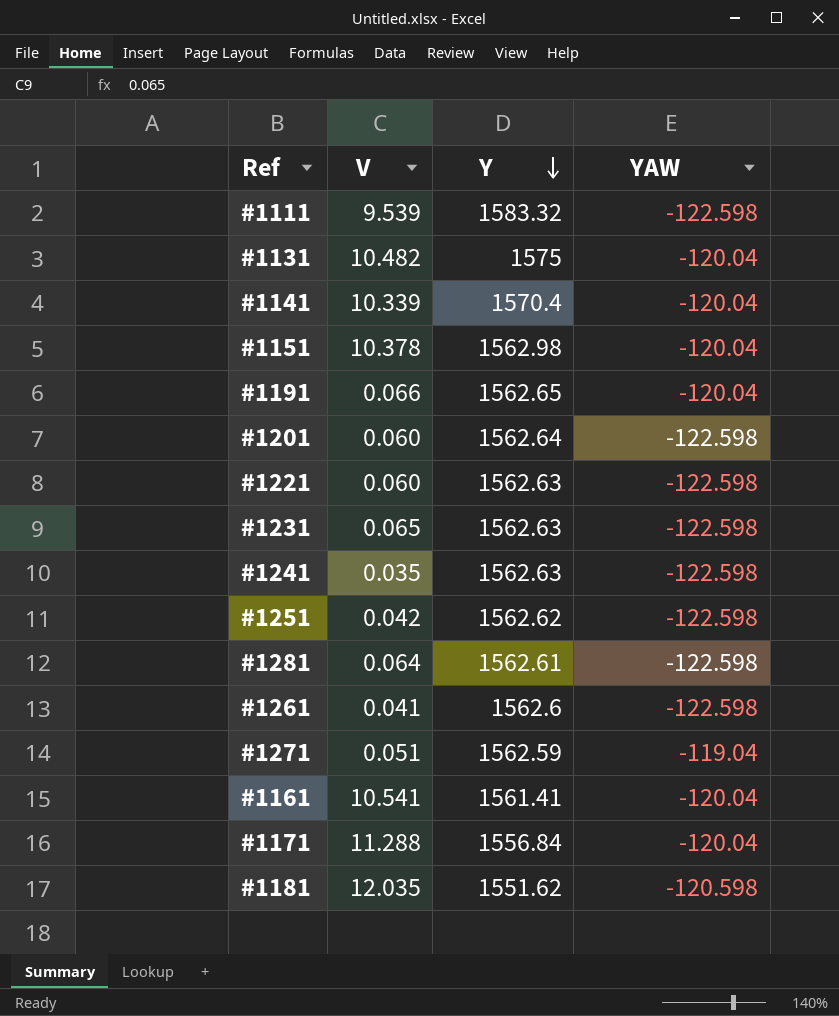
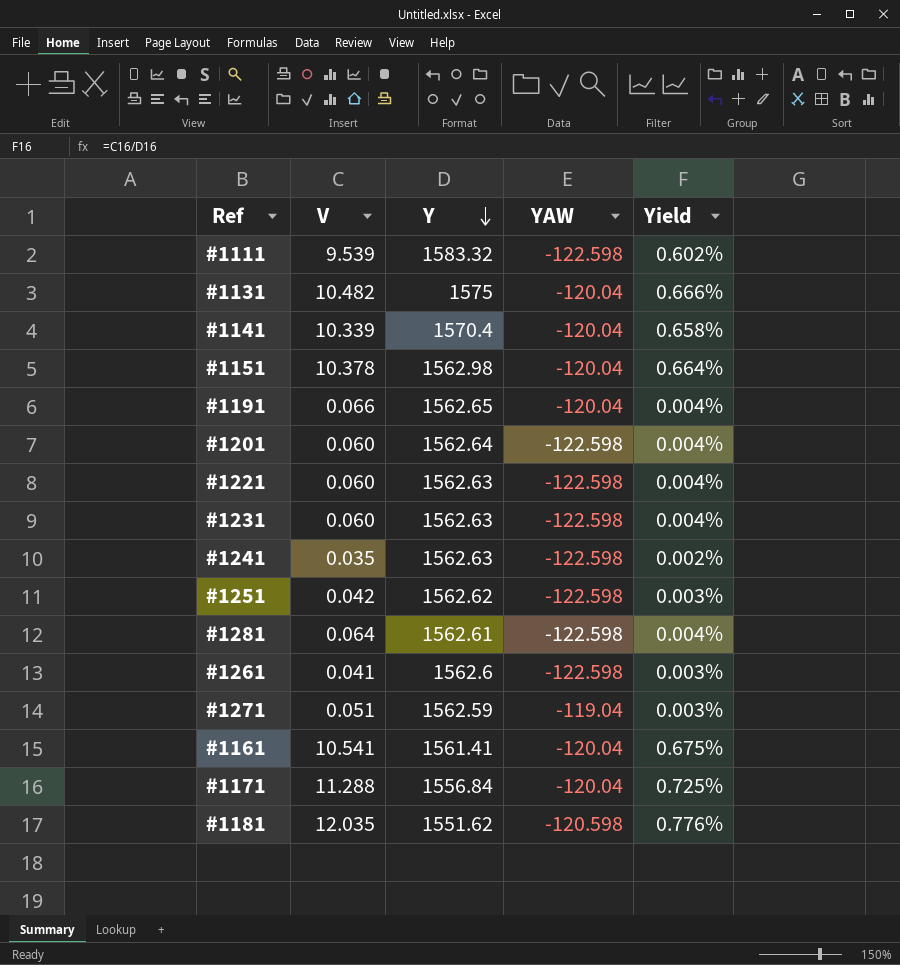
column Yield | formula: none -> [V] / [Y]
#1231 | V: 0.065 -> 0.060

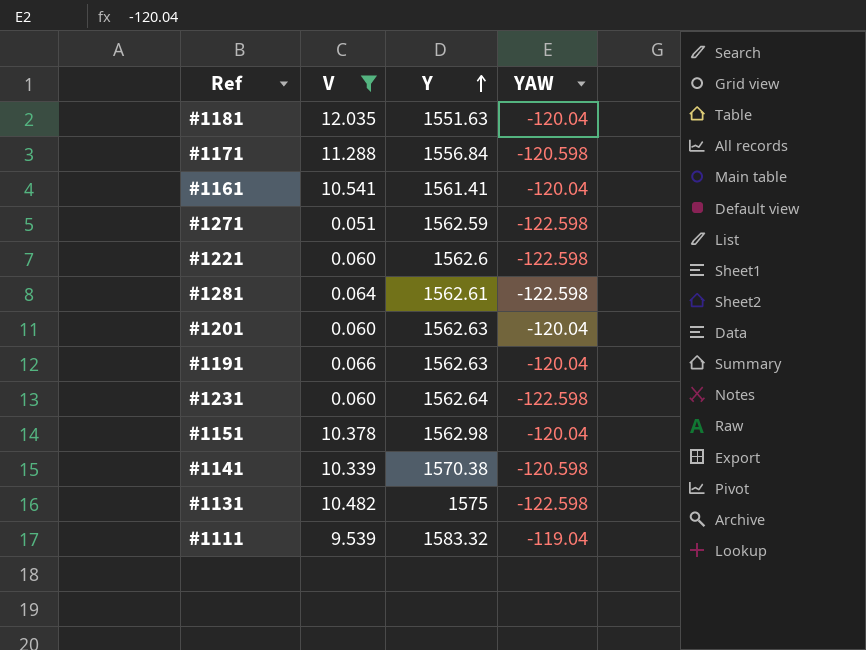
filter: none -> V >= 0.051
row order: Y descending -> Y ascending
column Yield | formula: [V] / [Y] -> none
#1181 | Y: 1551.62 -> 1551.63
#1181 | YAW: -120.598 -> -120.04
#1171 | YAW: -120.04 -> -120.598
#1271 | YAW: -119.04 -> -122.598
#1221 | Y: 1562.63 -> 1562.6
#1201 | Y: 1562.64 -> 1562.63
#1201 | YAW: -122.598 -> -120.04
#1191 | Y: 1562.65 -> 1562.63
#1231 | Y: 1562.63 -> 1562.64
#1141 | Y: 1570.4 -> 1570.38
#1141 | YAW: -120.04 -> -120.598
#1131 | YAW: -120.04 -> -122.598
#1111 | YAW: -122.598 -> -119.04

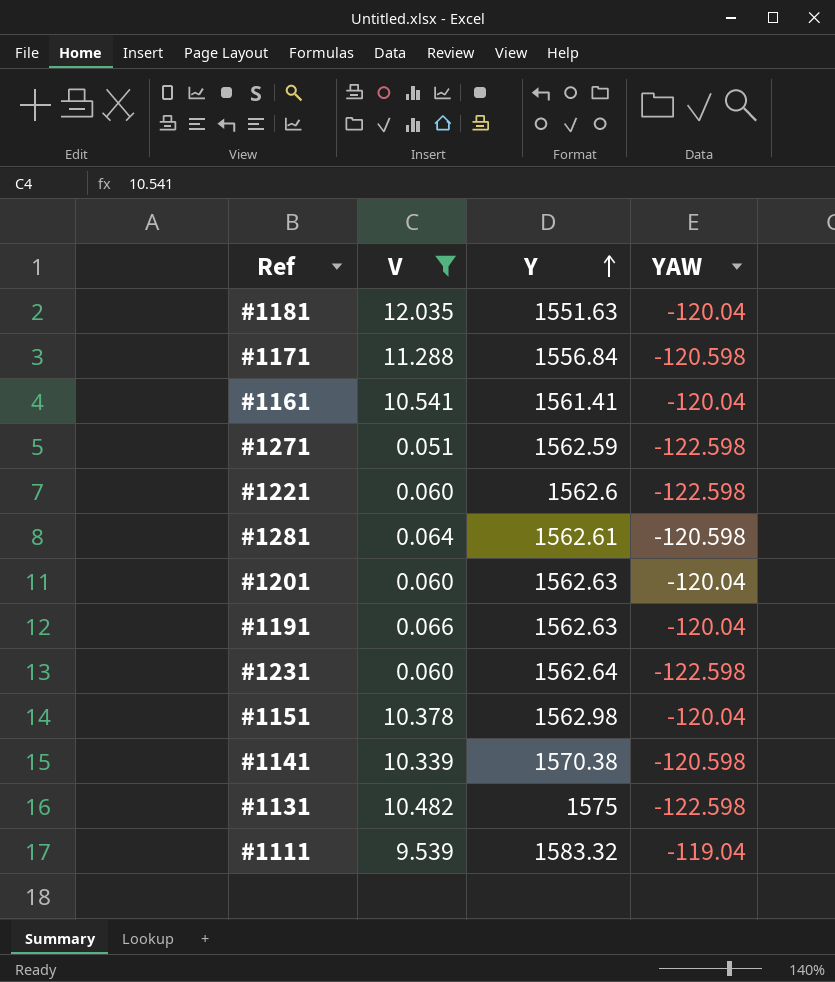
#1281 | YAW: -122.598 -> -120.598

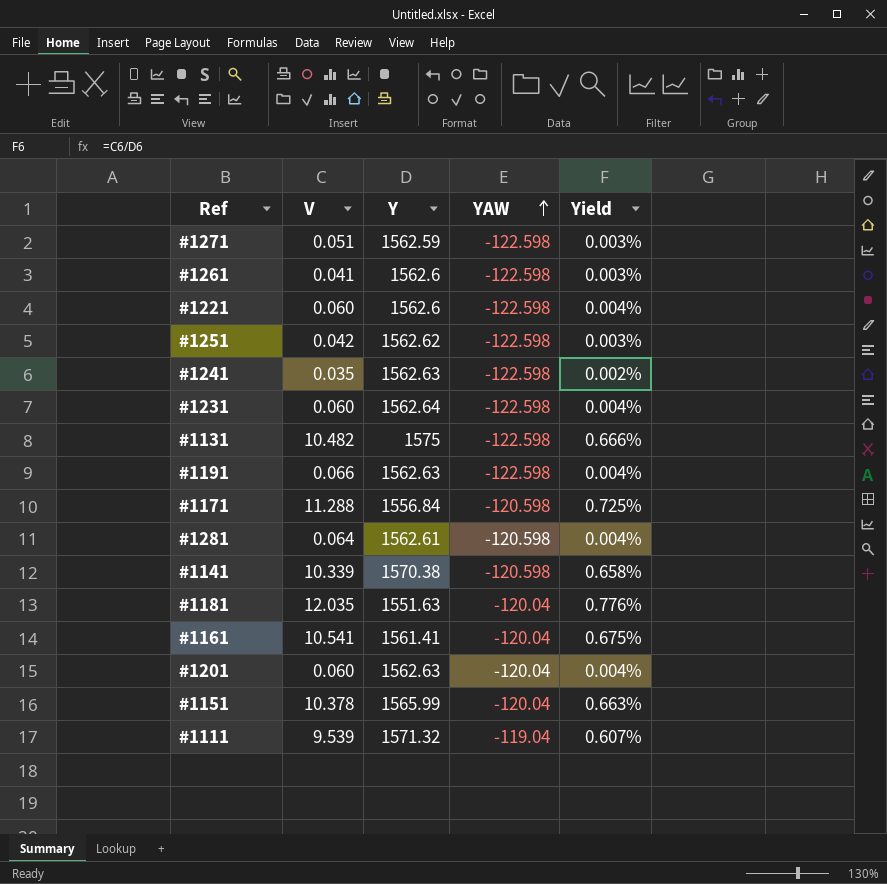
filter: V >= 0.051 -> none
row order: Y ascending -> YAW ascending
column Yield | formula: none -> [V] / [Y]
#1191 | YAW: -120.04 -> -122.598
#1151 | Y: 1562.98 -> 1565.99
#1111 | Y: 1583.32 -> 1571.32

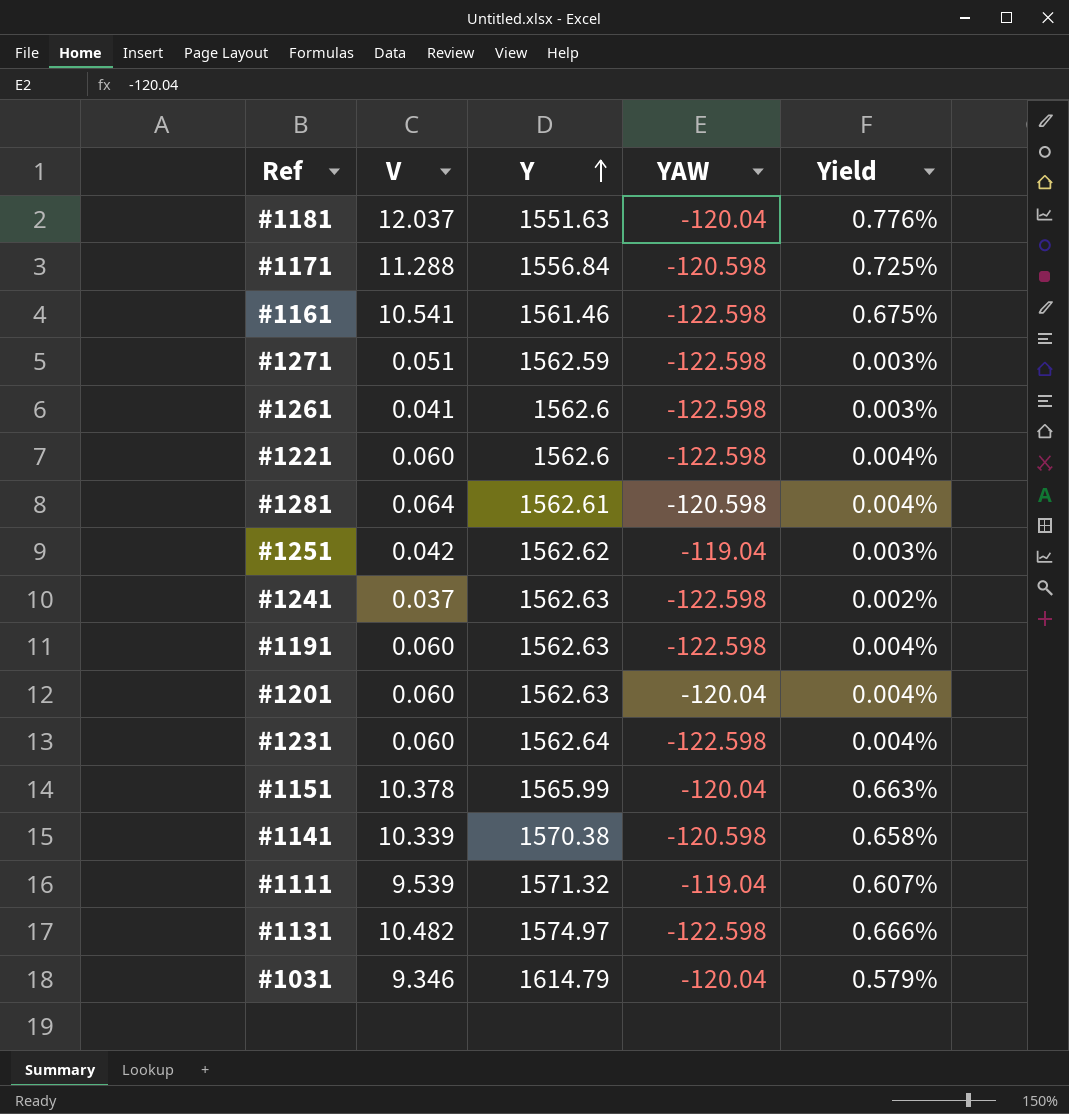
row order: YAW ascending -> Y ascending
#1181 | V: 12.035 -> 12.037
#1161 | Y: 1561.41 -> 1561.46
#1161 | YAW: -120.04 -> -122.598
#1251 | YAW: -122.598 -> -119.04
#1241 | V: 0.035 -> 0.037
#1191 | V: 0.066 -> 0.060
#1131 | Y: 1575 -> 1574.97
row #1031: none -> 9.346 | 1614.79 | -120.04 | 0.579%

